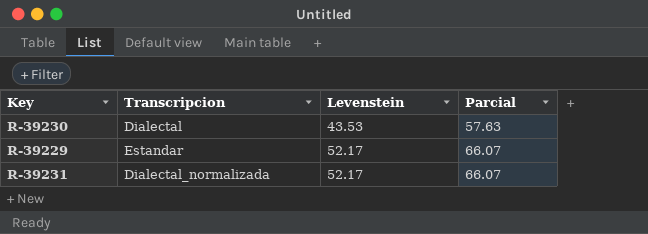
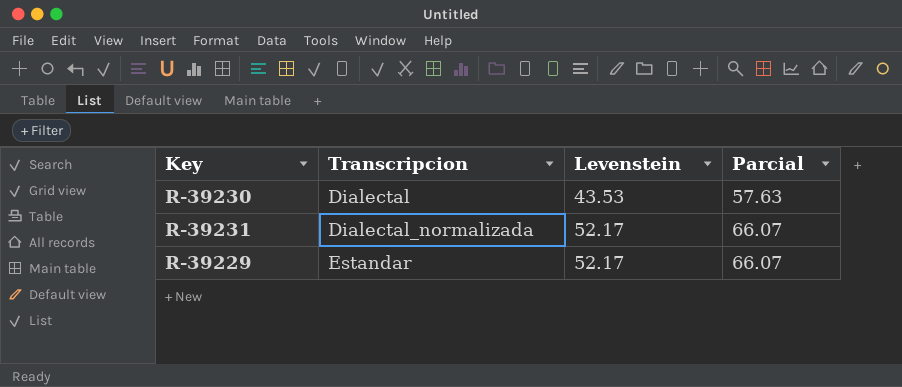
row order: Levenstein ascending -> Transcripcion ascending

